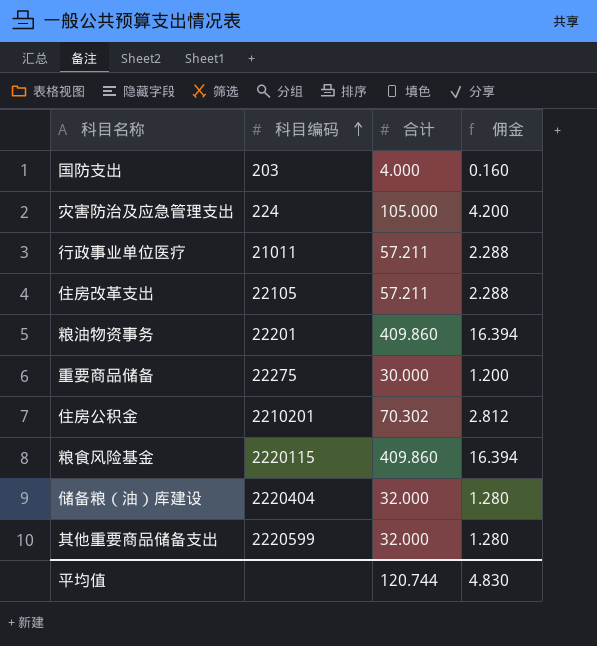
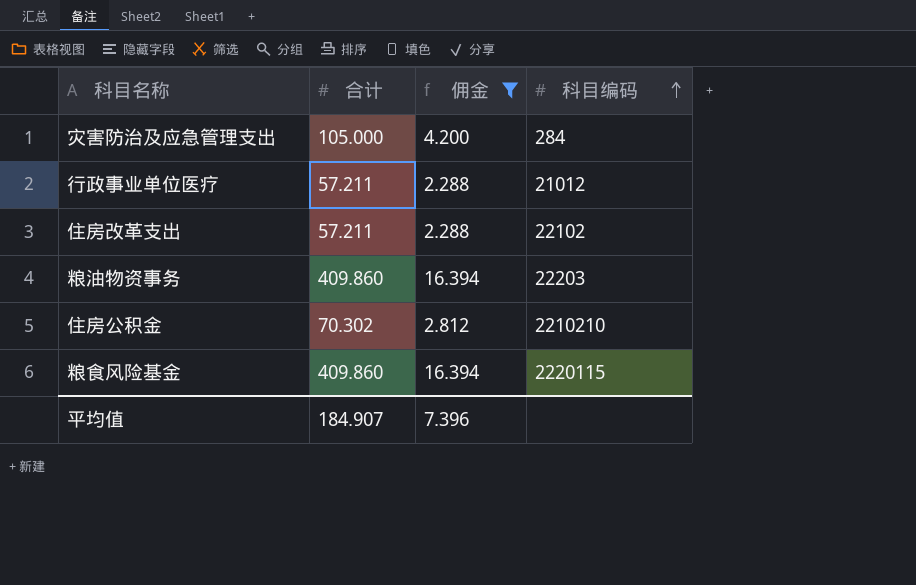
filter: none -> 佣金 >= 2.288
column 科目编码 | position: 2 -> 4
灾害防治及应急管理支出 | 科目编码: 224 -> 284
行政事业单位医疗 | 科目编码: 21011 -> 21012
住房改革支出 | 科目编码: 22105 -> 22102
粮油物资事务 | 科目编码: 22201 -> 22203
住房公积金 | 科目编码: 2210201 -> 2210210
平均值 | 合计: 120.744 -> 184.907
平均值 | 佣金: 4.830 -> 7.396

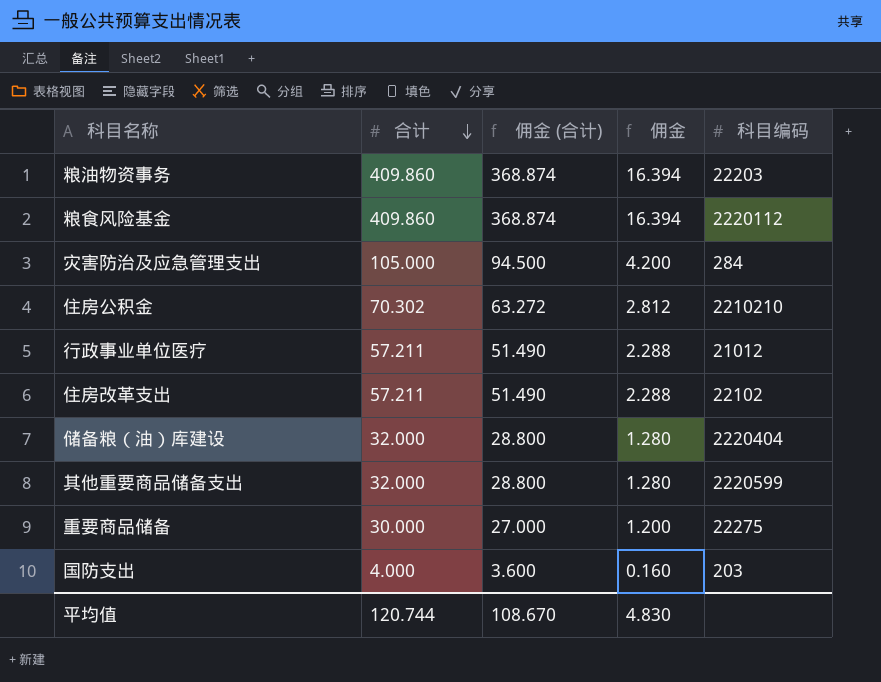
filter: 佣金 >= 2.288 -> none
row order: 科目编码 ascending -> 合计 descending
column 佣金 (合计) | formula: none -> [合计] * 0.9
粮食风险基金 | 科目编码: 2220115 -> 2220112
平均值 | 合计: 184.907 -> 120.744
平均值 | 佣金: 7.396 -> 4.830

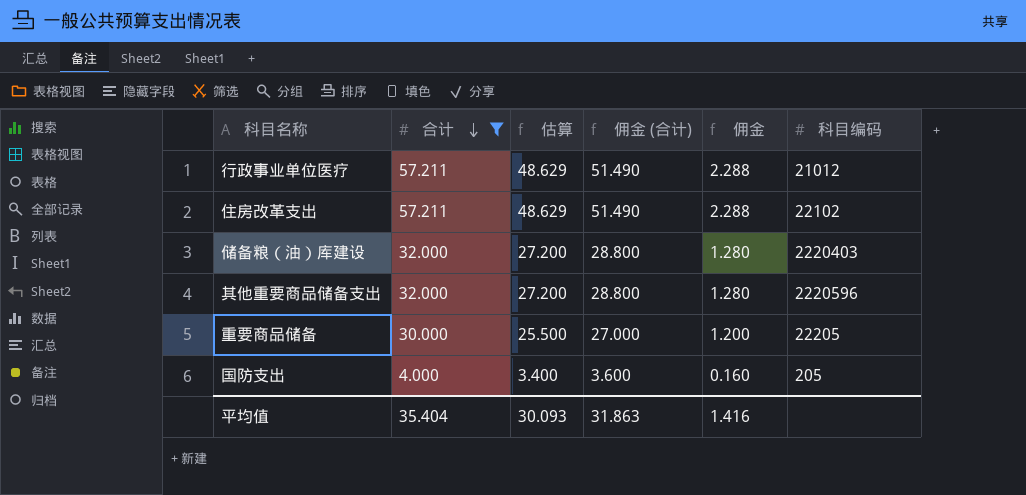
filter: none -> 合计 <= 57.211
column 估算 | formula: none -> [合计] * 0.85
储备粮（油）库建设 | 科目编码: 2220404 -> 2220403
其他重要商品储备支出 | 科目编码: 2220599 -> 2220596
重要商品储备 | 科目编码: 22275 -> 22205
国防支出 | 科目编码: 203 -> 205
平均值 | 合计: 120.744 -> 35.404
平均值 | 佣金 (合计): 108.670 -> 31.863
平均值 | 佣金: 4.830 -> 1.416

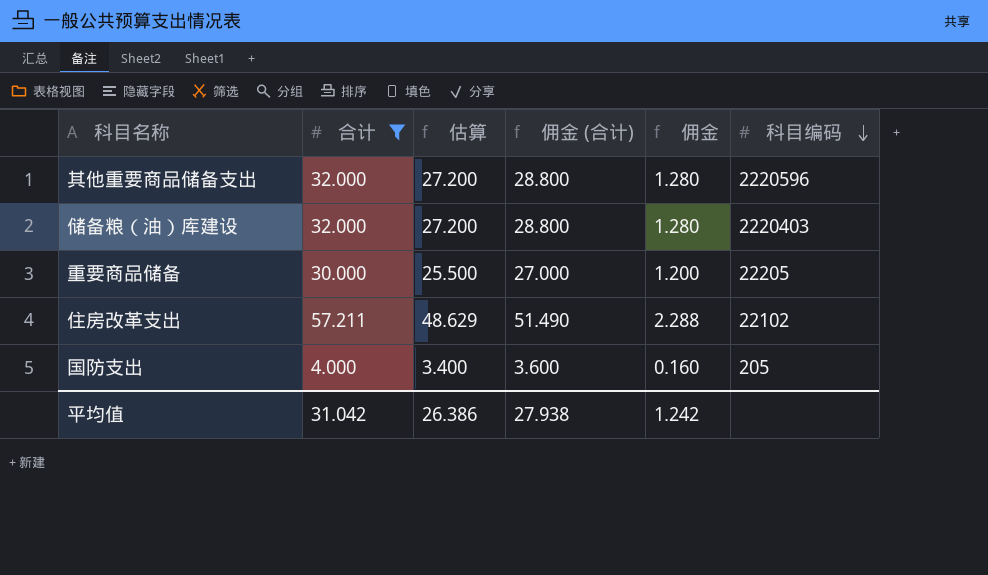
row order: 合计 descending -> 科目编码 descending
row 行政事业单位医疗: 57.211 | 48.629 | 51.490 | 2.288 | 21012 -> none
平均值 | 合计: 35.404 -> 31.042
平均值 | 估算: 30.093 -> 26.386
平均值 | 佣金 (合计): 31.863 -> 27.938
平均值 | 佣金: 1.416 -> 1.242

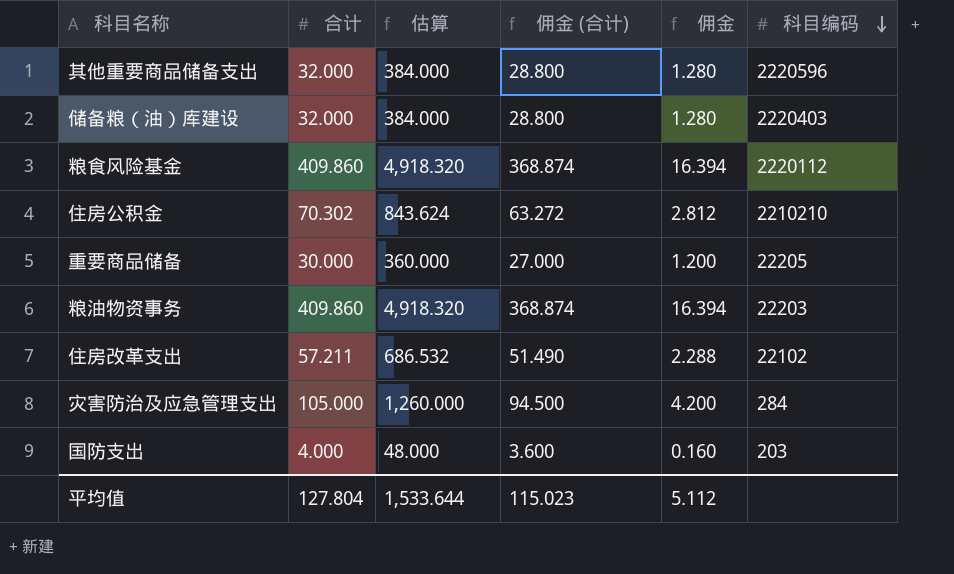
filter: 合计 <= 57.211 -> none
column 估算 | formula: [合计] * 0.85 -> [合计] * 12
国防支出 | 科目编码: 205 -> 203
平均值 | 合计: 31.042 -> 127.804
平均值 | 估算: 26.386 -> 1,533.644
平均值 | 佣金 (合计): 27.938 -> 115.023
平均值 | 佣金: 1.242 -> 5.112

